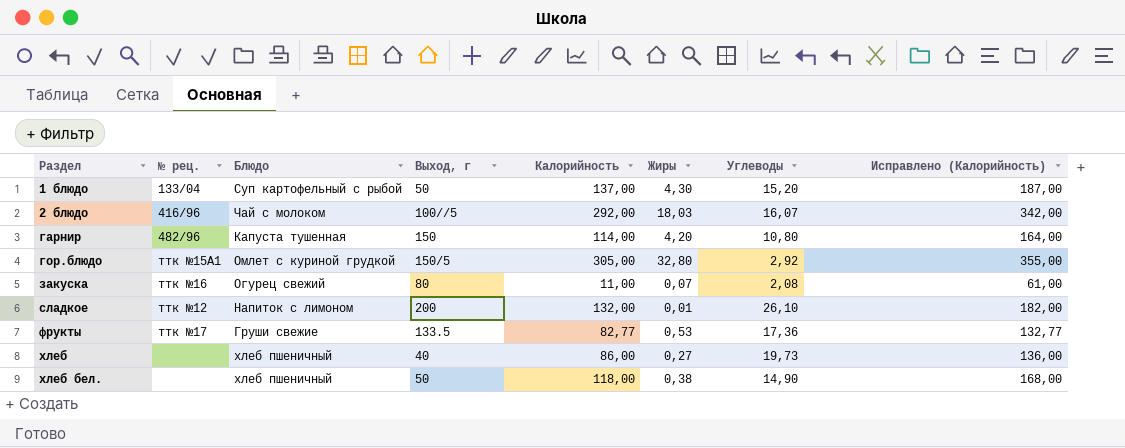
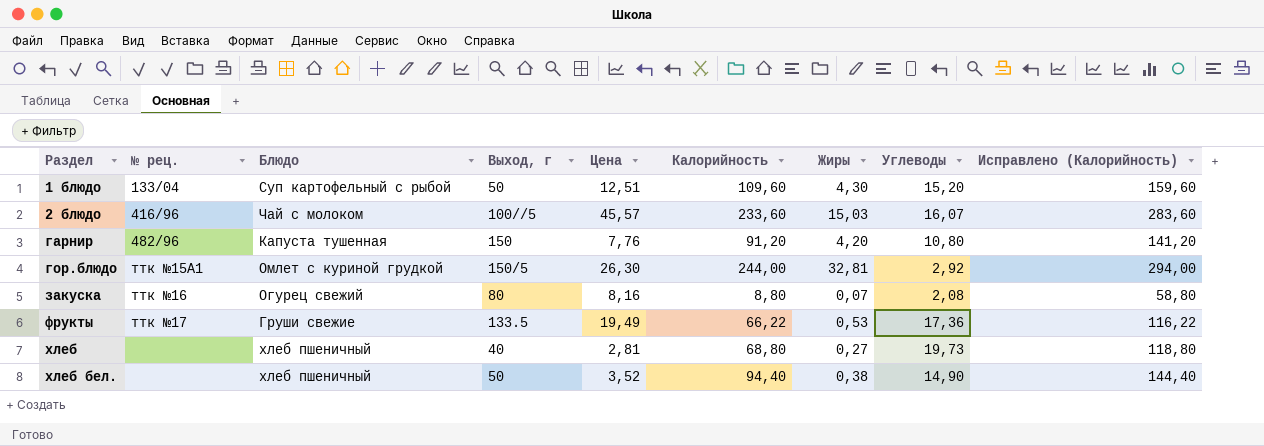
column Цена | position: none -> 5
row сладкое: ттк №12 | Напиток с лимоном | 200 | 132,00 | 0,01 | 26,10 | 182,00 -> none
1 блюдо | Калорийность: 137,00 -> 109,60
1 блюдо | Исправлено (Калорийность): 187,00 -> 159,60
2 блюдо | Калорийность: 292,00 -> 233,60
2 блюдо | Жиры: 18,03 -> 15,03
2 блюдо | Исправлено (Калорийность): 342,00 -> 283,60
гарнир | Калорийность: 114,00 -> 91,20
гарнир | Исправлено (Калорийность): 164,00 -> 141,20
гор.блюдо | Калорийность: 305,00 -> 244,00
гор.блюдо | Жиры: 32,80 -> 32,81
гор.блюдо | Исправлено (Калорийность): 355,00 -> 294,00
закуска | Калорийность: 11,00 -> 8,80
закуска | Исправлено (Калорийность): 61,00 -> 58,80
фрукты | Калорийность: 82,77 -> 66,22
фрукты | Исправлено (Калорийность): 132,77 -> 116,22
хлеб | Калорийность: 86,00 -> 68,80
хлеб | Исправлено (Калорийность): 136,00 -> 118,80
хлеб бел. | Калорийность: 118,00 -> 94,40
хлеб бел. | Исправлено (Калорийность): 168,00 -> 144,40

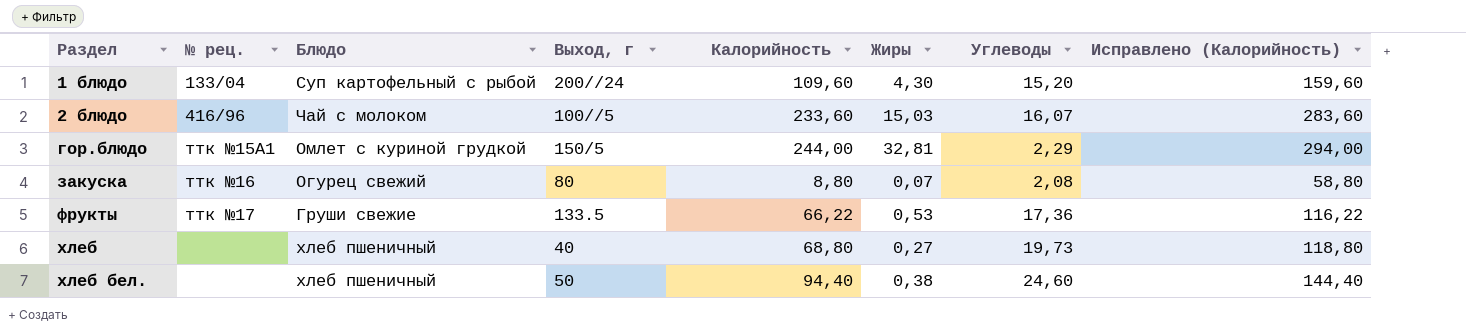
column Цена | position: 5 -> none
row гарнир: 482/96 | Капуста тушенная | 150 | 7,76 | 91,20 | 4,20 | 10,80 | 141,20 -> none
1 блюдо | Выход, г: 50 -> 200//24
гор.блюдо | Углеводы: 2,92 -> 2,29
хлеб бел. | Углеводы: 14,90 -> 24,60

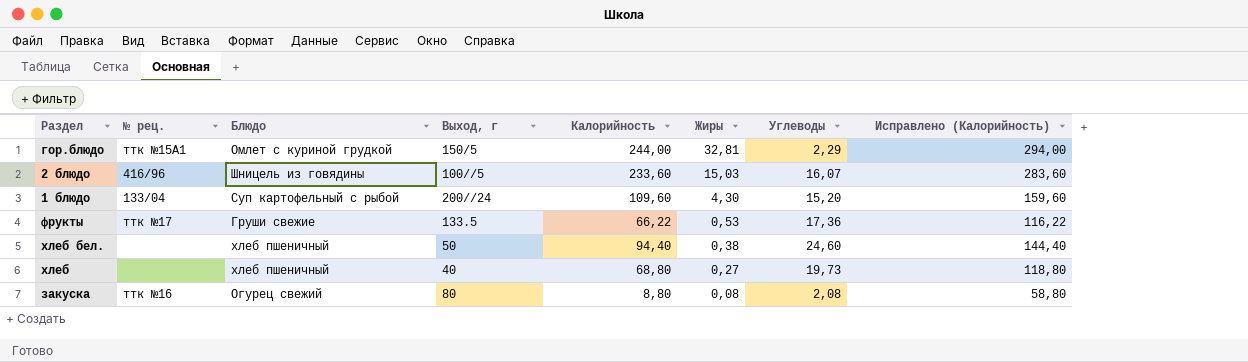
row order: Раздел ascending -> Жиры descending
2 блюдо | Блюдо: Чай с молоком -> Шницель из говядины
закуска | Жиры: 0,07 -> 0,08

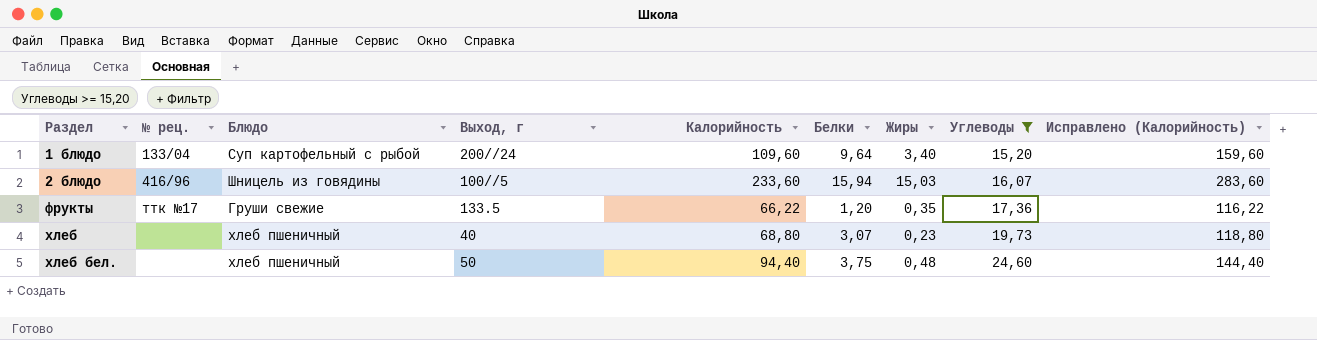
filter: none -> Углеводы >= 15,20
row order: Жиры descending -> Раздел ascending
column Белки | position: none -> 6
1 блюдо | Жиры: 4,30 -> 3,40
фрукты | Жиры: 0,53 -> 0,35
хлеб | Жиры: 0,27 -> 0,23
хлеб бел. | Жиры: 0,38 -> 0,48

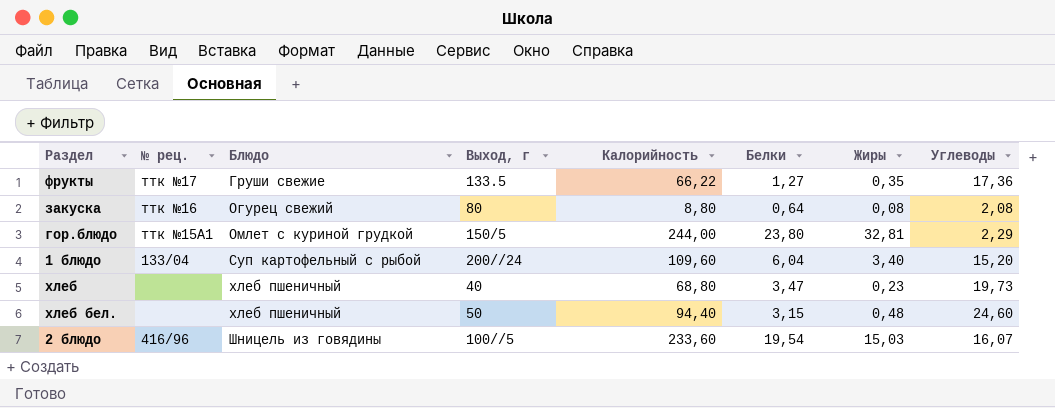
filter: Углеводы >= 15,20 -> none
row order: Раздел ascending -> Блюдо ascending
column Исправлено (Калорийность) | formula: [Калорийность] + 50 -> none
фрукты | Белки: 1,20 -> 1,27
1 блюдо | Белки: 9,64 -> 6,04
хлеб | Белки: 3,07 -> 3,47
хлеб бел. | Белки: 3,75 -> 3,15
2 блюдо | Белки: 15,94 -> 19,54

